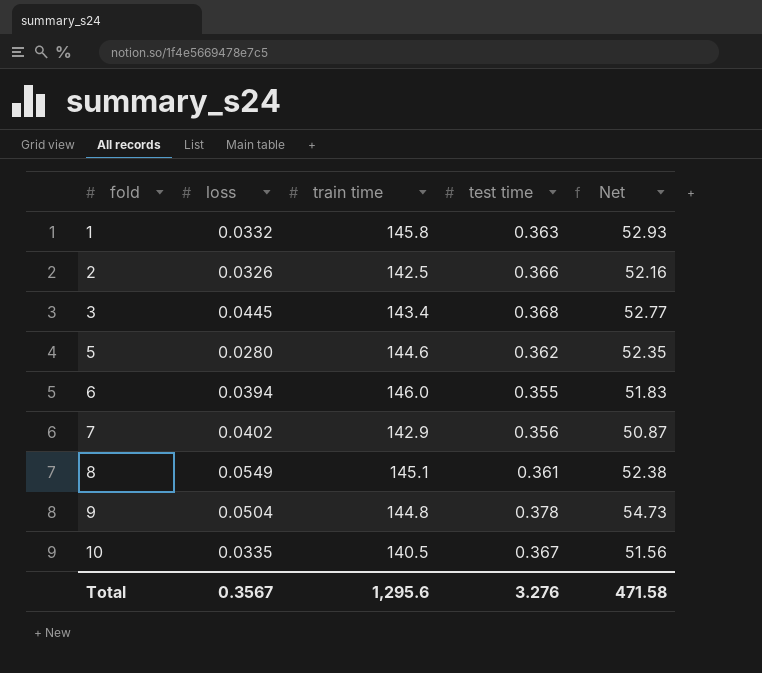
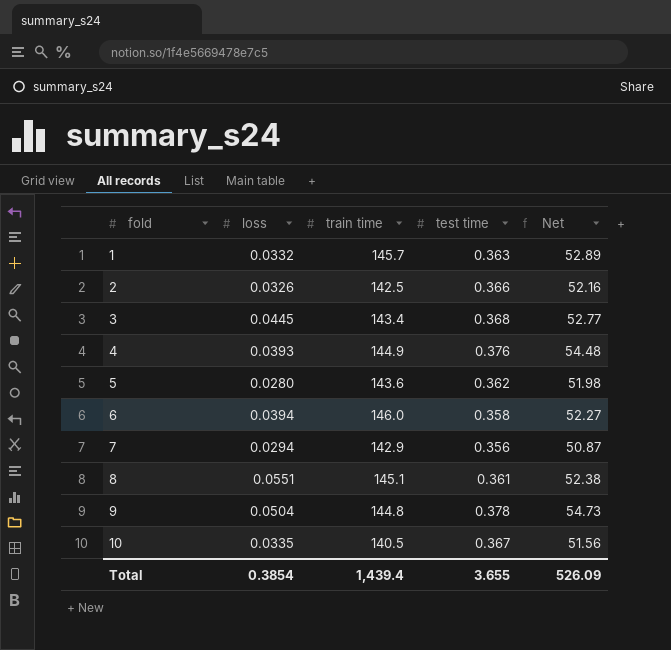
1 | train time: 145.8 -> 145.7
1 | Net: 52.93 -> 52.89
row 4: none -> 0.0393 | 144.9 | 0.376 | 54.48
5 | train time: 144.6 -> 143.6
5 | Net: 52.35 -> 51.98
6 | test time: 0.355 -> 0.358
6 | Net: 51.83 -> 52.27
7 | loss: 0.0402 -> 0.0294
8 | loss: 0.0549 -> 0.0551
Total | loss: 0.3567 -> 0.3854
Total | train time: 1,295.6 -> 1,439.4
Total | test time: 3.276 -> 3.655
Total | Net: 471.58 -> 526.09

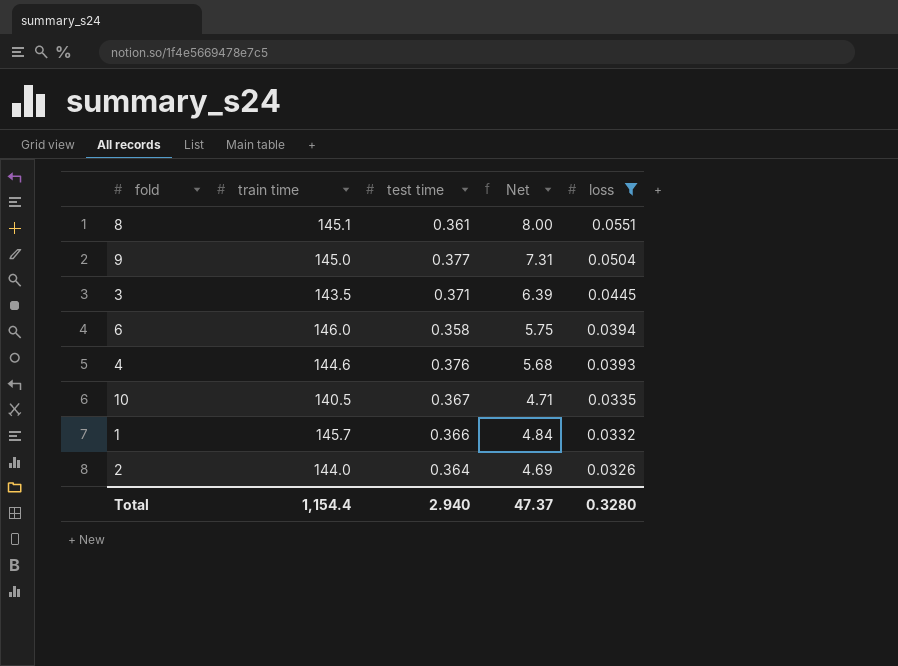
filter: none -> loss >= 0.0326
row order: fold ascending -> loss descending
column Net | formula: [train time] * [test time] -> [train time] * [loss]
column loss | position: 2 -> 5
9 | train time: 144.8 -> 145.0
9 | test time: 0.378 -> 0.377
3 | train time: 143.4 -> 143.5
3 | test time: 0.368 -> 0.371
4 | train time: 144.9 -> 144.6
1 | test time: 0.363 -> 0.366
2 | train time: 142.5 -> 144.0
2 | test time: 0.366 -> 0.364
Total | train time: 1,439.4 -> 1,154.4
Total | test time: 3.655 -> 2.940
Total | Net: 526.09 -> 47.37
Total | loss: 0.3854 -> 0.3280

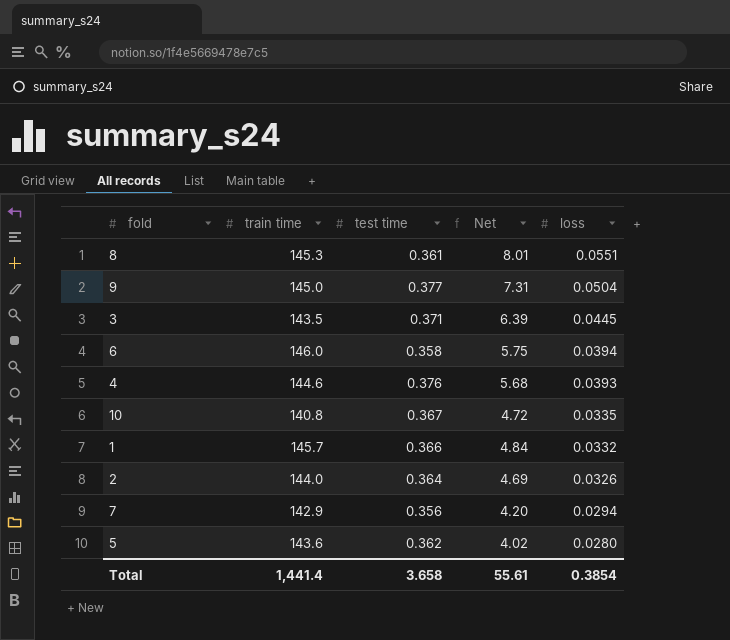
filter: loss >= 0.0326 -> none
8 | train time: 145.1 -> 145.3
8 | Net: 8.00 -> 8.01
10 | train time: 140.5 -> 140.8
10 | Net: 4.71 -> 4.72
Total | train time: 1,154.4 -> 1,441.4
Total | test time: 2.940 -> 3.658
Total | Net: 47.37 -> 55.61
Total | loss: 0.3280 -> 0.3854

